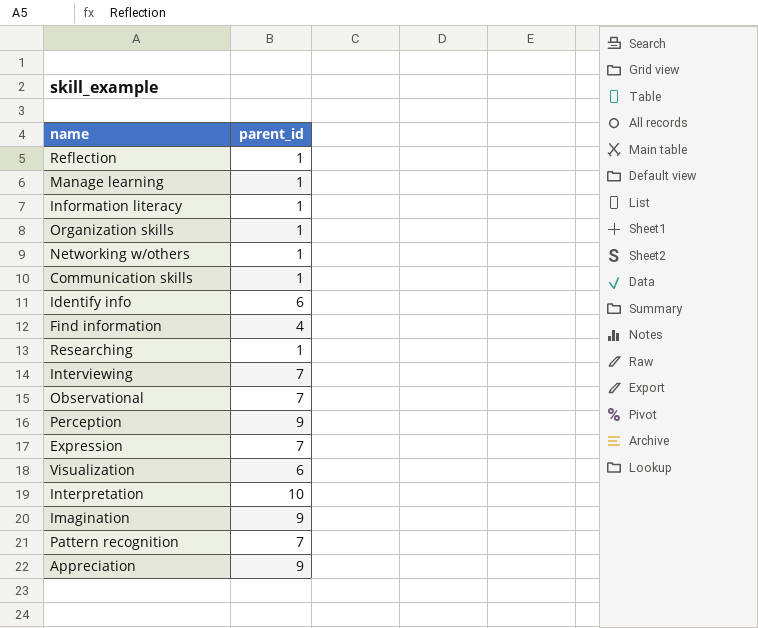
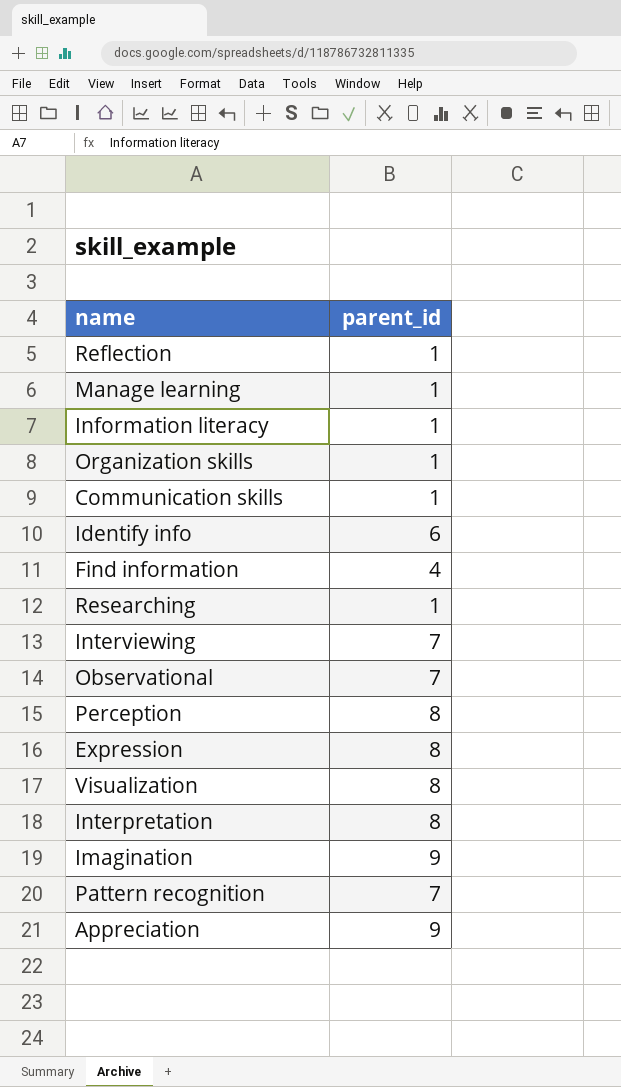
row Networking w/others: 1 -> none
Perception | parent_id: 9 -> 8
Expression | parent_id: 7 -> 8
Visualization | parent_id: 6 -> 8
Interpretation | parent_id: 10 -> 8

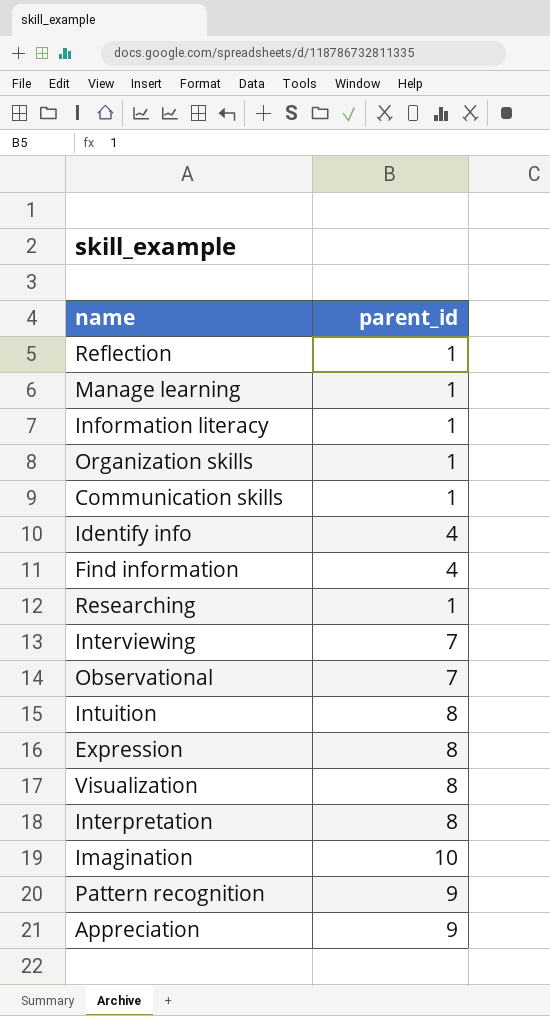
row Perception: 8 -> none
Identify info | parent_id: 6 -> 4
row Intuition: none -> 8
Imagination | parent_id: 9 -> 10
Pattern recognition | parent_id: 7 -> 9

